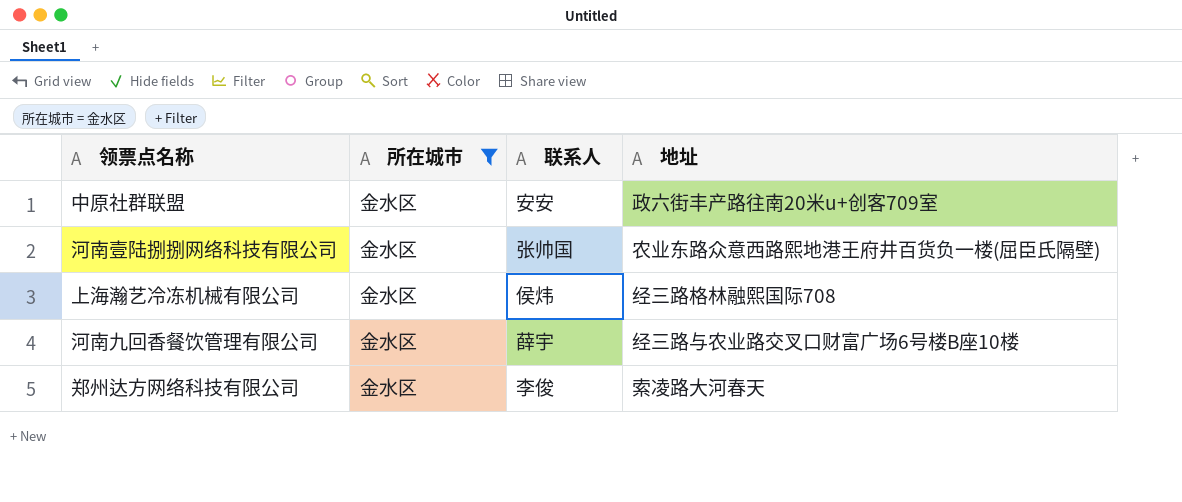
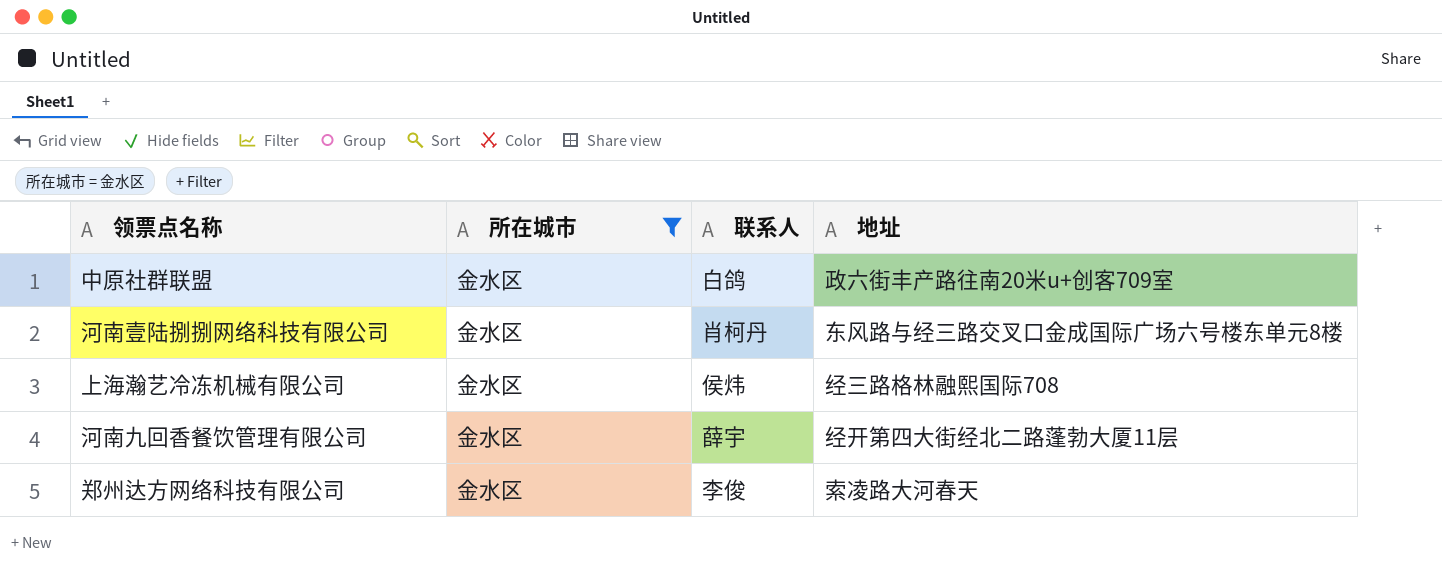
中原社群联盟 | 联系人: 安安 -> 白鸽
河南壹陆捌捌网络科技有限公司 | 联系人: 张帅国 -> 肖柯丹
河南壹陆捌捌网络科技有限公司 | 地址: 农业东路众意西路熙地港王府井百货负一楼(屈臣氏隔壁) -> 东风路与经三路交叉口金成国际广场六号楼东单元8楼
河南九回香餐饮管理有限公司 | 地址: 经三路与农业路交叉口财富广场6号楼B座10楼 -> 经开第四大街经北二路蓬勃大厦11层

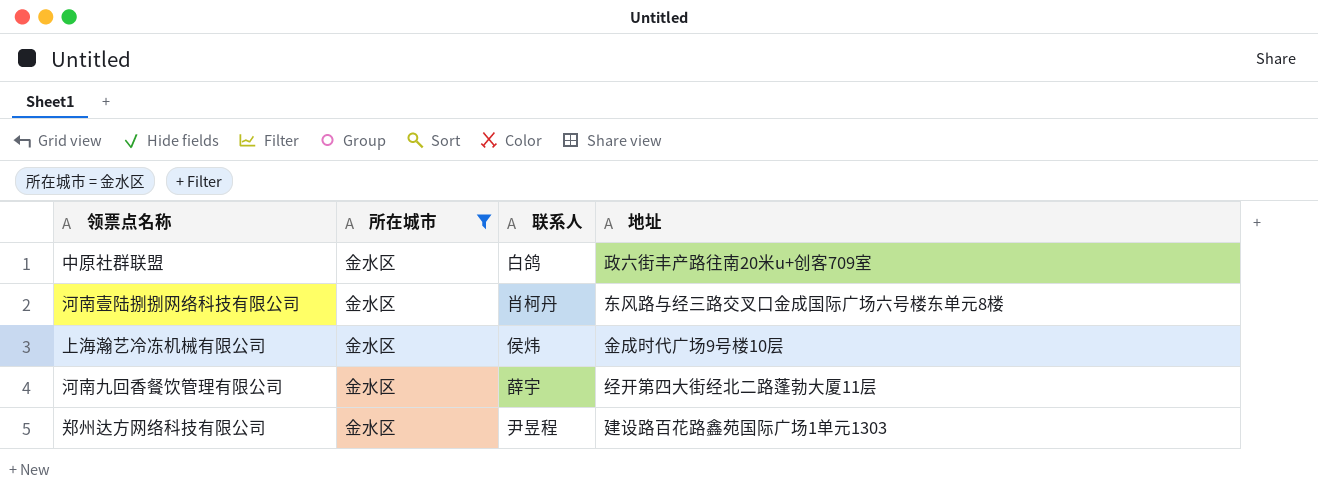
上海瀚艺冷冻机械有限公司 | 地址: 经三路格林融熙国际708 -> 金成时代广场9号楼10层
郑州达方网络科技有限公司 | 联系人: 李俊 -> 尹昱程
郑州达方网络科技有限公司 | 地址: 索凌路大河春天 -> 建设路百花路鑫苑国际广场1单元1303

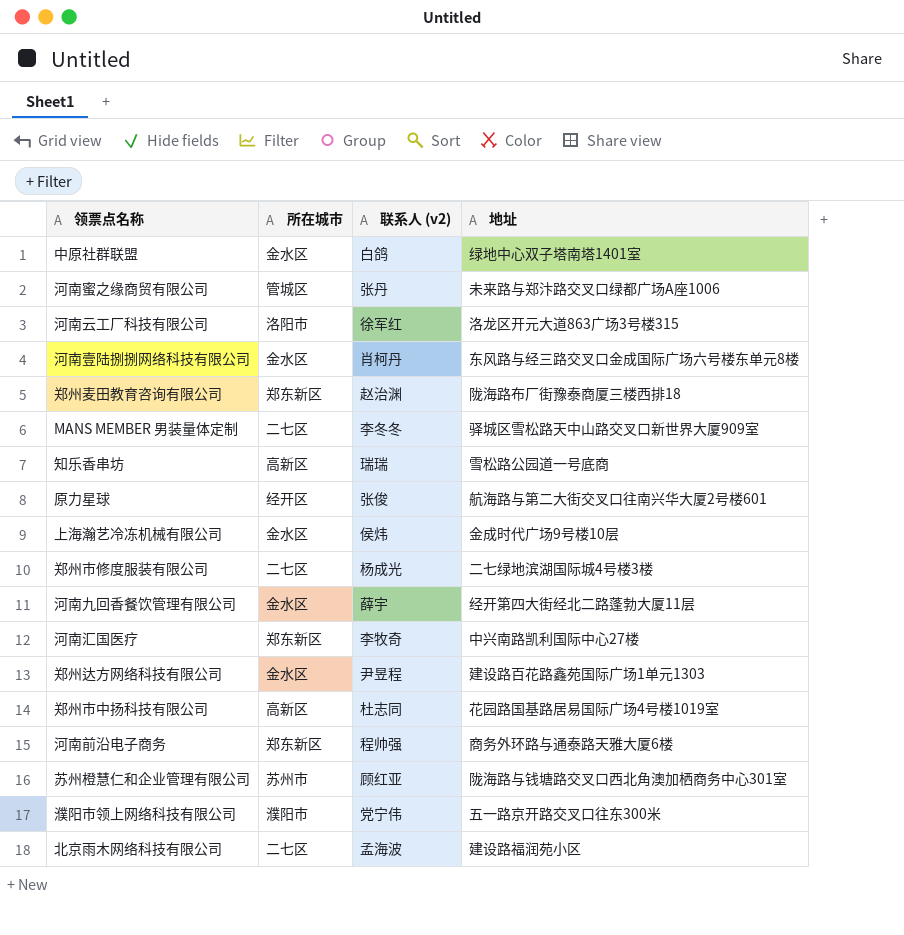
filter: 所在城市 = 金水区 -> none
column name: 联系人 -> 联系人 (v2)
中原社群联盟 | 地址: 政六街丰产路往南20米u+创客709室 -> 绿地中心双子塔南塔1401室

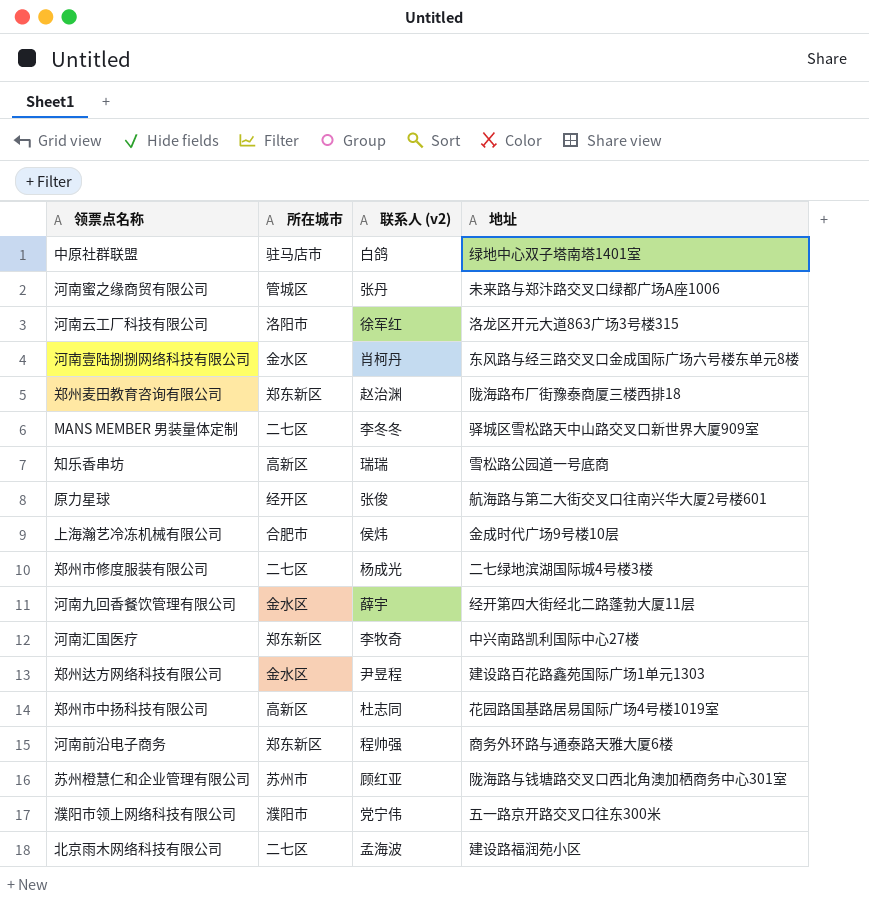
中原社群联盟 | 所在城市: 金水区 -> 驻马店市
上海瀚艺冷冻机械有限公司 | 所在城市: 金水区 -> 合肥市

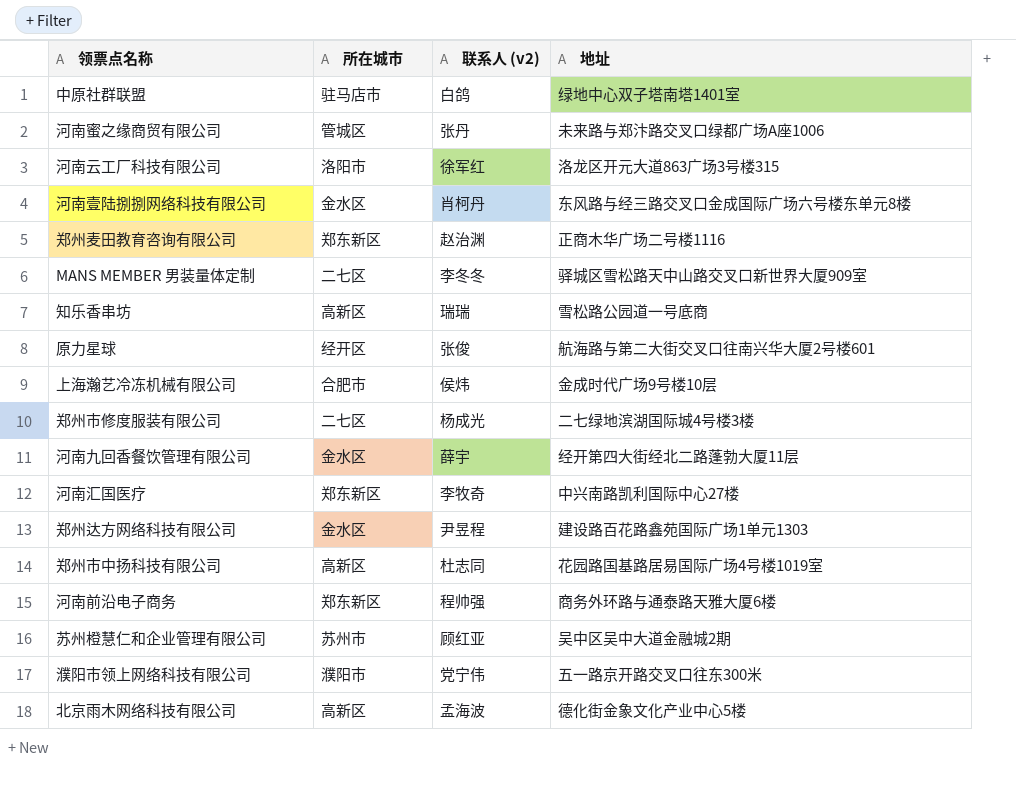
郑州麦田教育咨询有限公司 | 地址: 陇海路布厂街豫泰商厦三楼西排18 -> 正商木华广场二号楼1116
苏州橙慧仁和企业管理有限公司 | 地址: 陇海路与钱塘路交叉口西北角澳加栖商务中心301室 -> 吴中区吴中大道金融城2期
北京雨木网络科技有限公司 | 所在城市: 二七区 -> 高新区
北京雨木网络科技有限公司 | 地址: 建设路福润苑小区 -> 德化街金象文化产业中心5楼

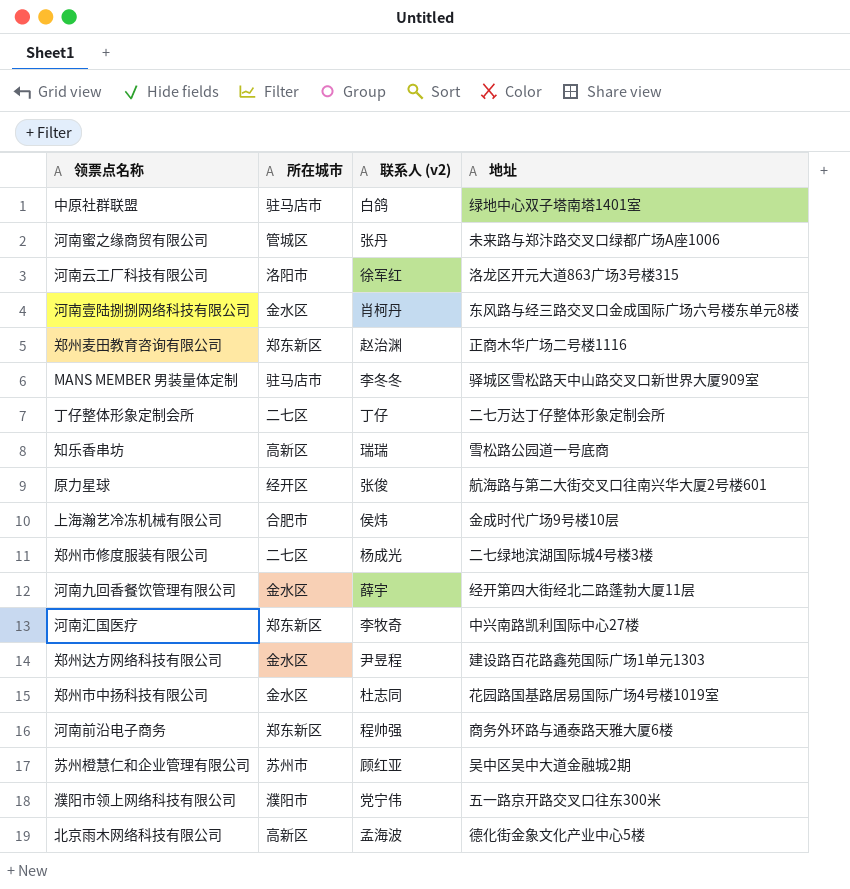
MANS MEMBER 男装量体定制 | 所在城市: 二七区 -> 驻马店市
row 丁仔整体形象定制会所: none -> 二七区 | 丁仔 | 二七万达丁仔整体形象定制会所
郑州市中扬科技有限公司 | 所在城市: 高新区 -> 金水区

